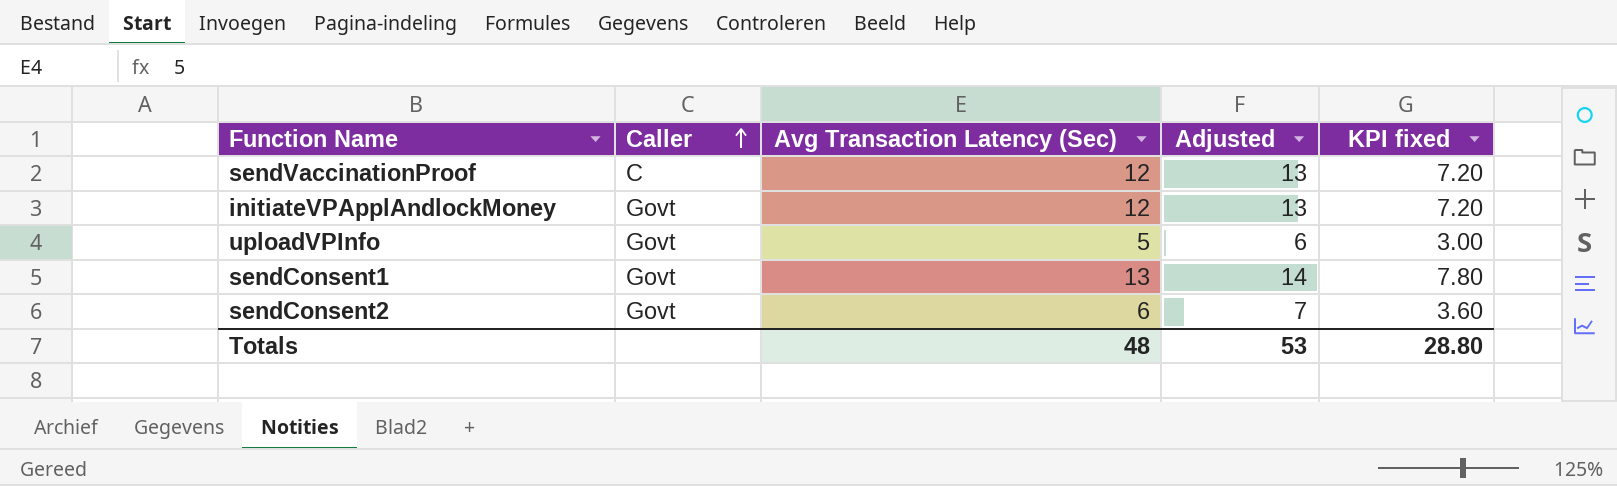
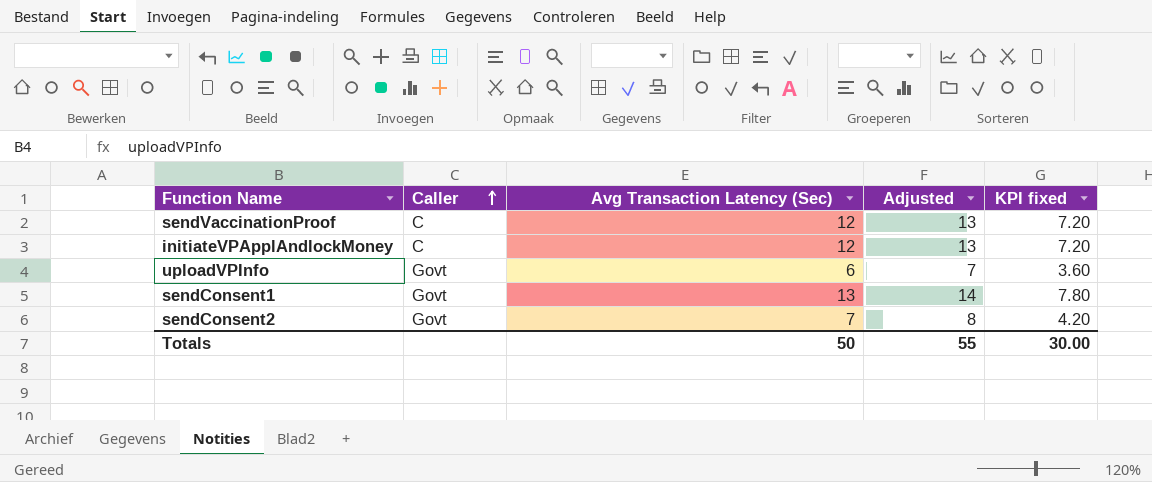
initiateVPApplAndlockMoney | Caller: Govt -> C
uploadVPInfo | Avg Transaction Latency (Sec): 5 -> 6
uploadVPInfo | Adjusted: 6 -> 7
uploadVPInfo | KPI fixed: 3.00 -> 3.60
sendConsent2 | Avg Transaction Latency (Sec): 6 -> 7
sendConsent2 | Adjusted: 7 -> 8
sendConsent2 | KPI fixed: 3.60 -> 4.20
Totals | Avg Transaction Latency (Sec): 48 -> 50
Totals | Adjusted: 53 -> 55
Totals | KPI fixed: 28.80 -> 30.00

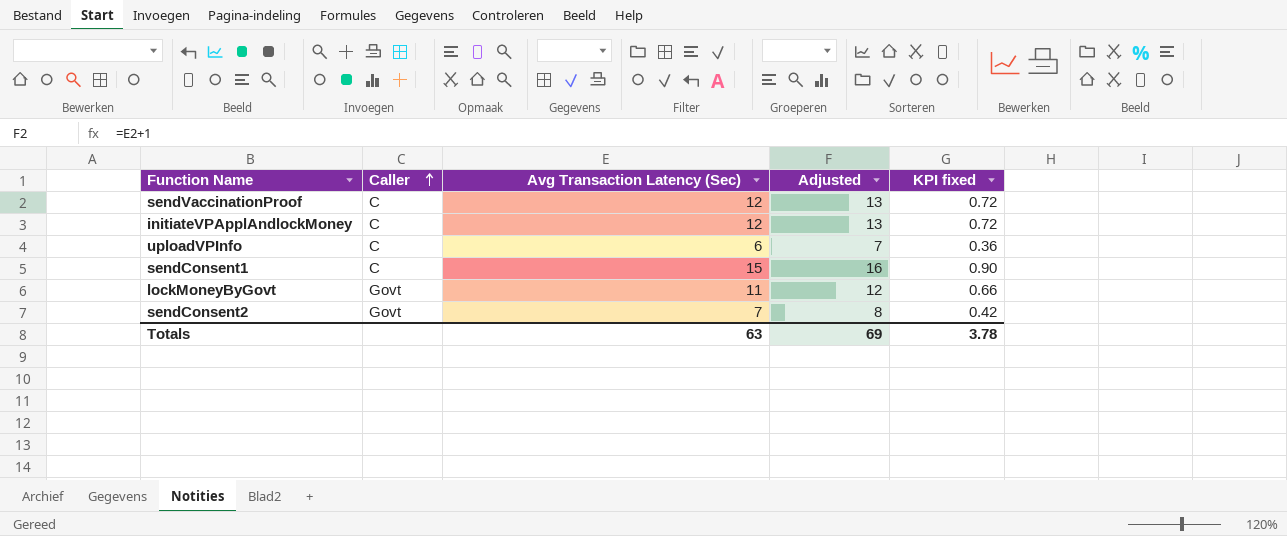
column KPI fixed | formula: [Avg Transaction Latency (Sec)] * 0.6 -> [Avg Transaction Latency (Sec)] * 0.06
uploadVPInfo | Caller: Govt -> C
sendConsent1 | Caller: Govt -> C
sendConsent1 | Avg Transaction Latency (Sec): 13 -> 15
sendConsent1 | Adjusted: 14 -> 16
row lockMoneyByGovt: none -> Govt | 11 | 12 | 0.66
Totals | Avg Transaction Latency (Sec): 50 -> 63
Totals | Adjusted: 55 -> 69
Totals | KPI fixed: 30.00 -> 3.78

